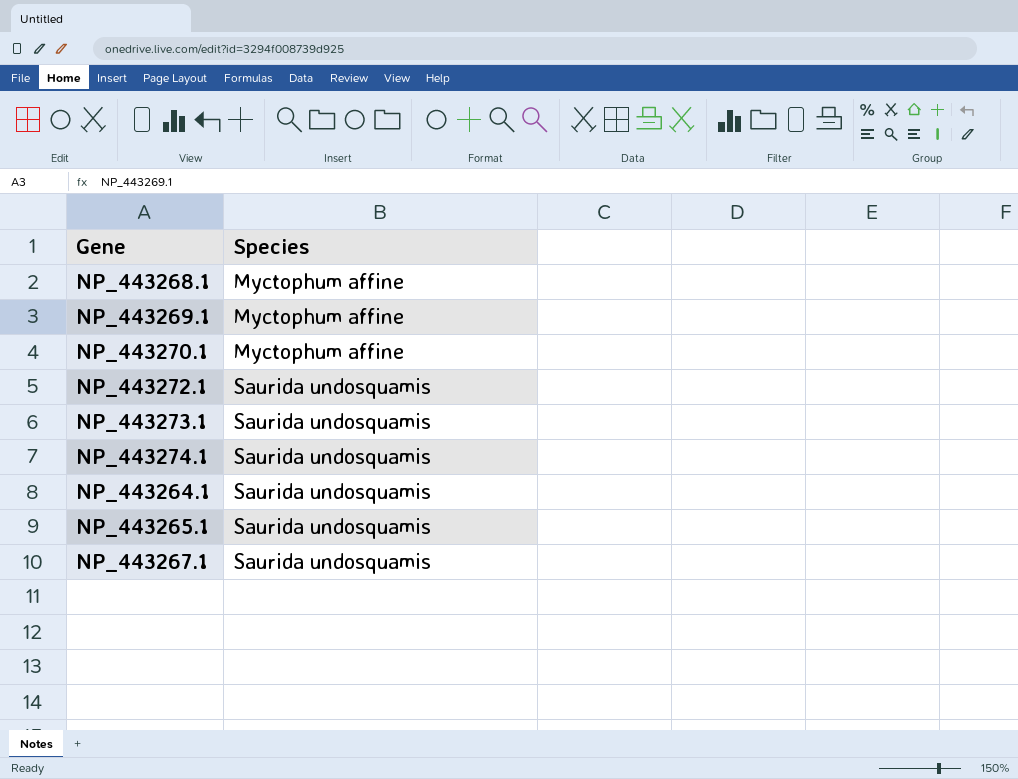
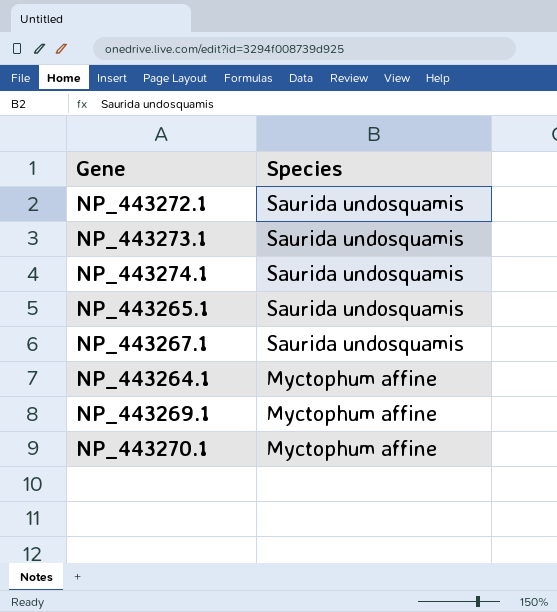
row order: Species ascending -> Species descending
row NP_443268.1: Myctophum affine -> none
NP_443264.1 | Species: Saurida undosquamis -> Myctophum affine

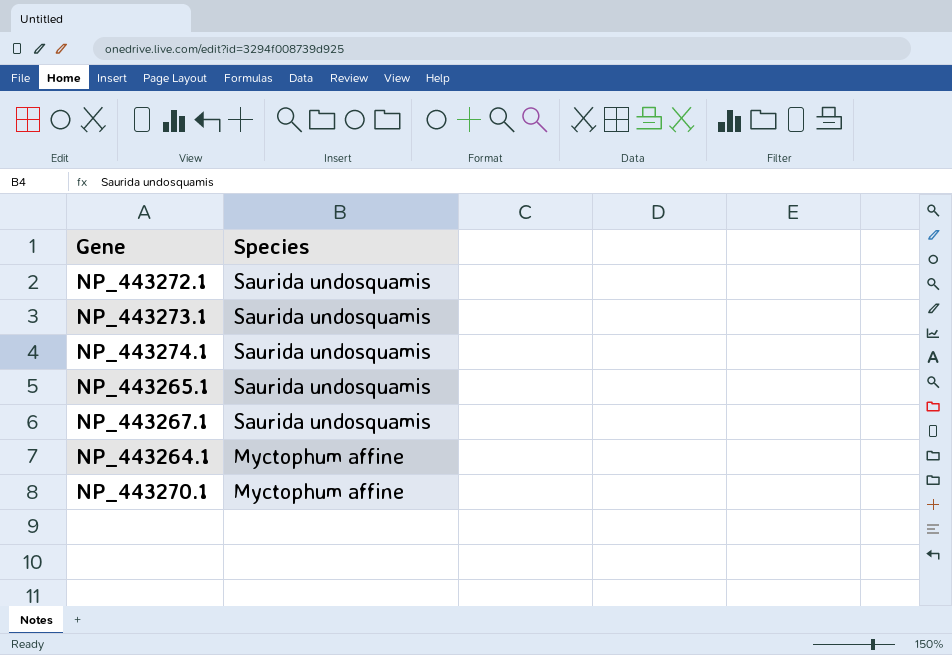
row NP_443269.1: Myctophum affine -> none

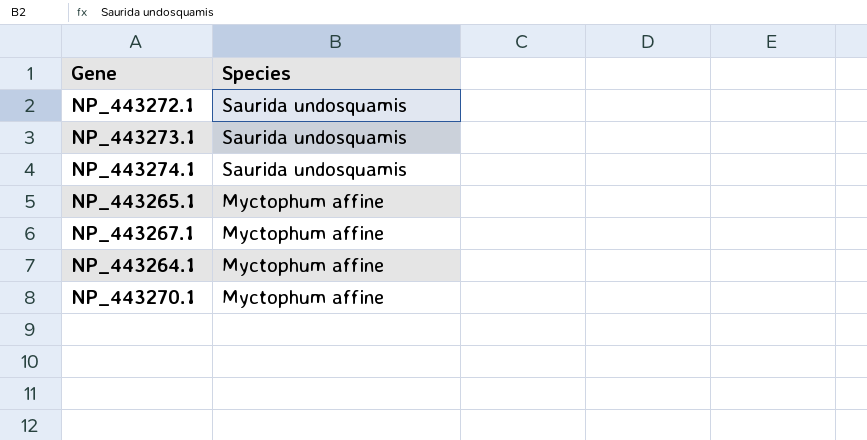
NP_443265.1 | Species: Saurida undosquamis -> Myctophum affine
NP_443267.1 | Species: Saurida undosquamis -> Myctophum affine

